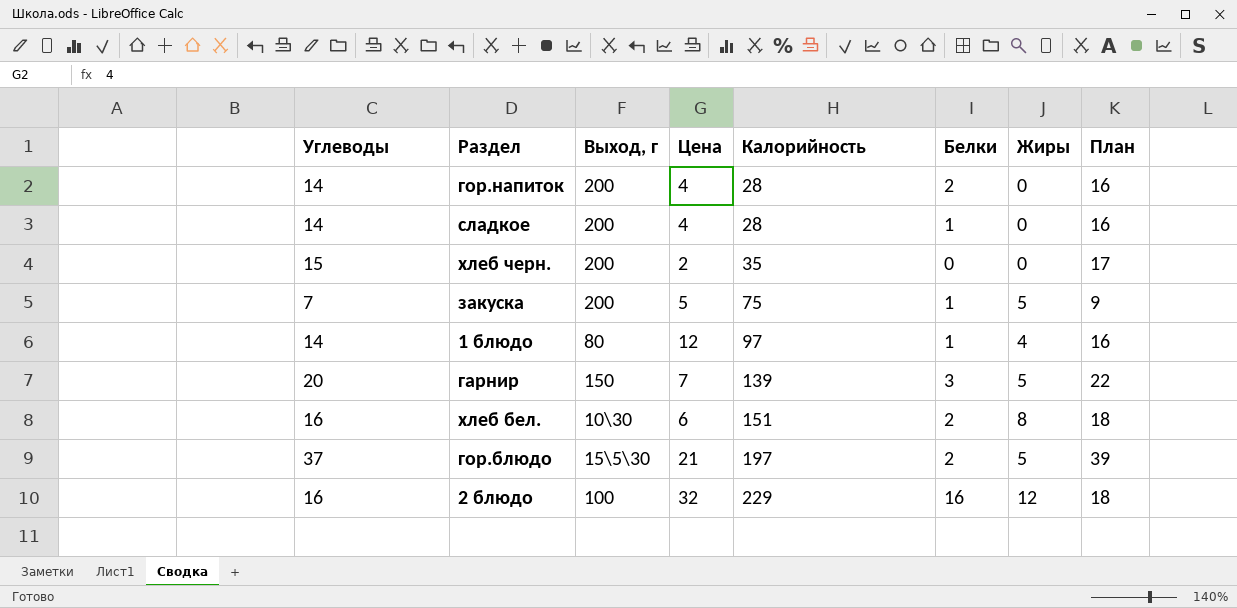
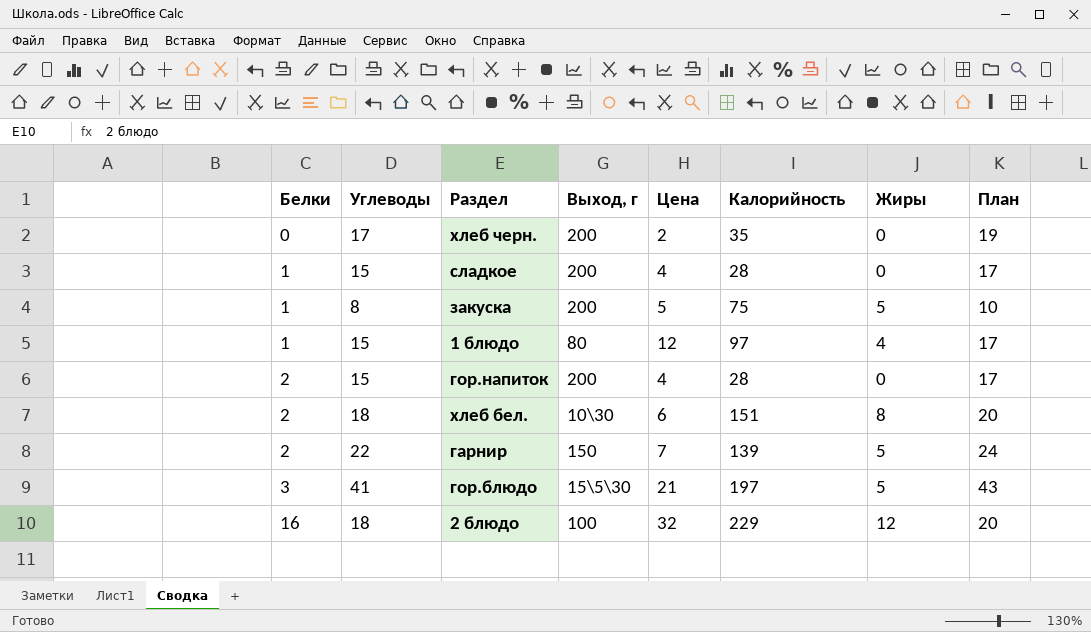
row order: Калорийность ascending -> Белки ascending
column Белки | position: 6 -> 1
хлеб черн. | Углеводы: 15 -> 17
хлеб черн. | План: 17 -> 19
сладкое | Углеводы: 14 -> 15
сладкое | План: 16 -> 17
закуска | Углеводы: 7 -> 8
закуска | План: 9 -> 10
1 блюдо | Углеводы: 14 -> 15
1 блюдо | План: 16 -> 17
гор.напиток | Углеводы: 14 -> 15
гор.напиток | План: 16 -> 17
хлеб бел. | Углеводы: 16 -> 18
хлеб бел. | План: 18 -> 20
гарнир | Белки: 3 -> 2
гарнир | Углеводы: 20 -> 22
гарнир | План: 22 -> 24
гор.блюдо | Белки: 2 -> 3
гор.блюдо | Углеводы: 37 -> 41
гор.блюдо | План: 39 -> 43
2 блюдо | Углеводы: 16 -> 18
2 блюдо | План: 18 -> 20

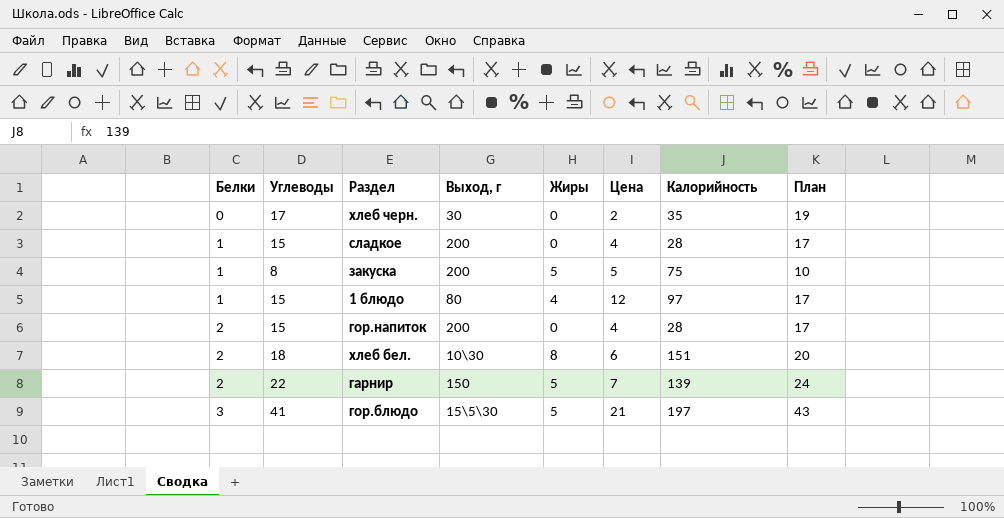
column Жиры | position: 7 -> 5
row 2 блюдо: 16 | 18 | 100 | 32 | 229 | 12 | 20 -> none
хлеб черн. | Выход, г: 200 -> 30

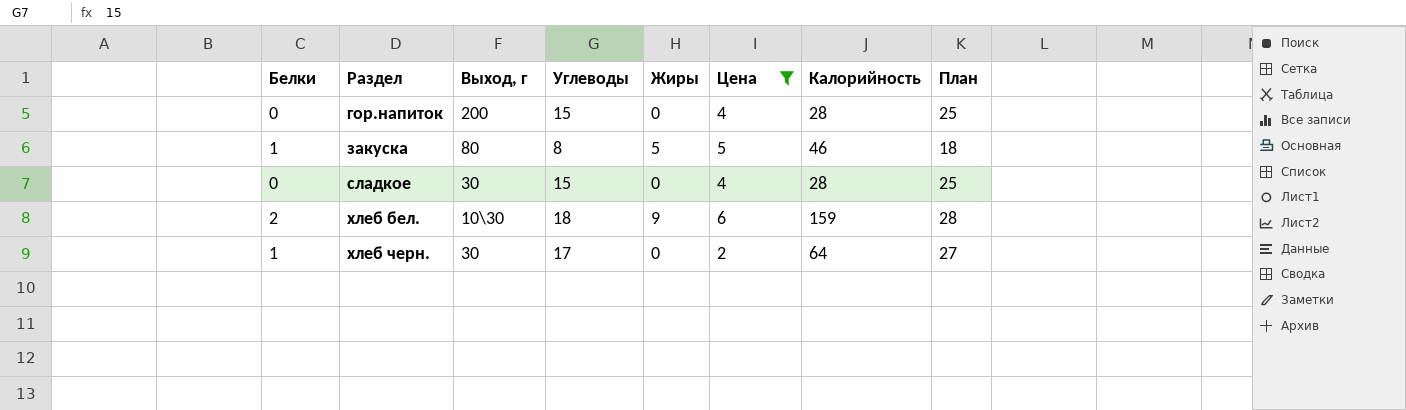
filter: none -> Цена <= 6
row order: Белки ascending -> Раздел ascending
column Углеводы | position: 2 -> 4
column План | formula: [Углеводы] + 2 -> [Углеводы] + 10
гор.напиток | Белки: 2 -> 0
закуска | Выход, г: 200 -> 80
закуска | Калорийность: 75 -> 46
сладкое | Белки: 1 -> 0
сладкое | Выход, г: 200 -> 30
хлеб бел. | Жиры: 8 -> 9
хлеб бел. | Калорийность: 151 -> 159
хлеб черн. | Белки: 0 -> 1
хлеб черн. | Калорийность: 35 -> 64

